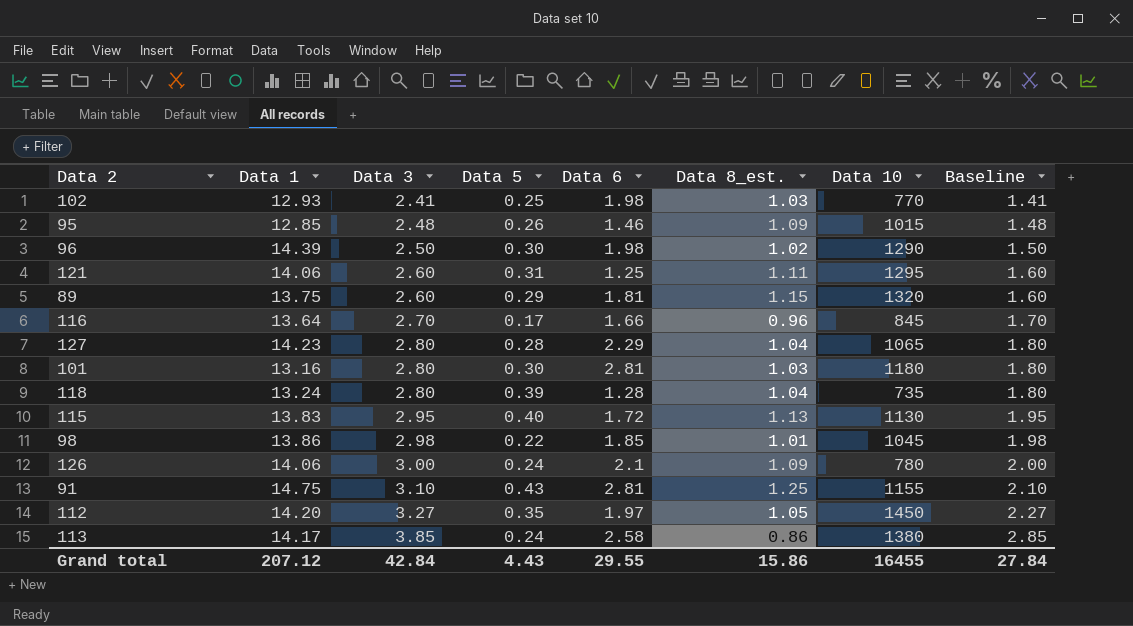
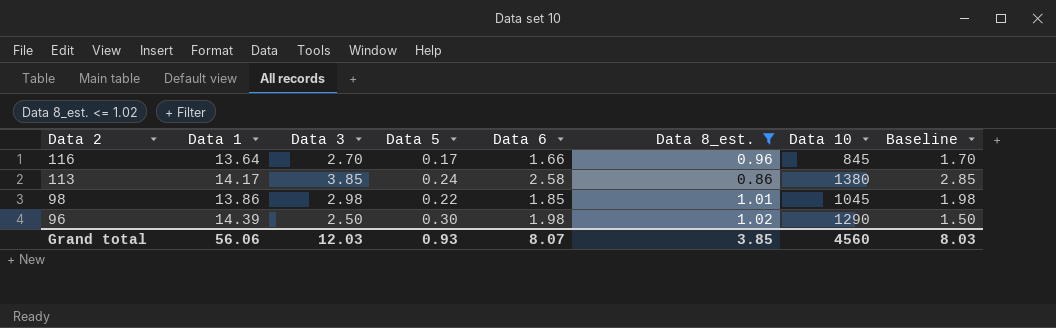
filter: none -> Data 8_est. <= 1.02
row order: Data 3 ascending -> Data 2 descending
Grand total | Data 1: 207.12 -> 56.06
Grand total | Data 3: 42.84 -> 12.03
Grand total | Data 5: 4.43 -> 0.93
Grand total | Data 6: 29.55 -> 8.07
Grand total | Data 8_est.: 15.86 -> 3.85
Grand total | Data 10: 16455 -> 4560
Grand total | Baseline: 27.84 -> 8.03

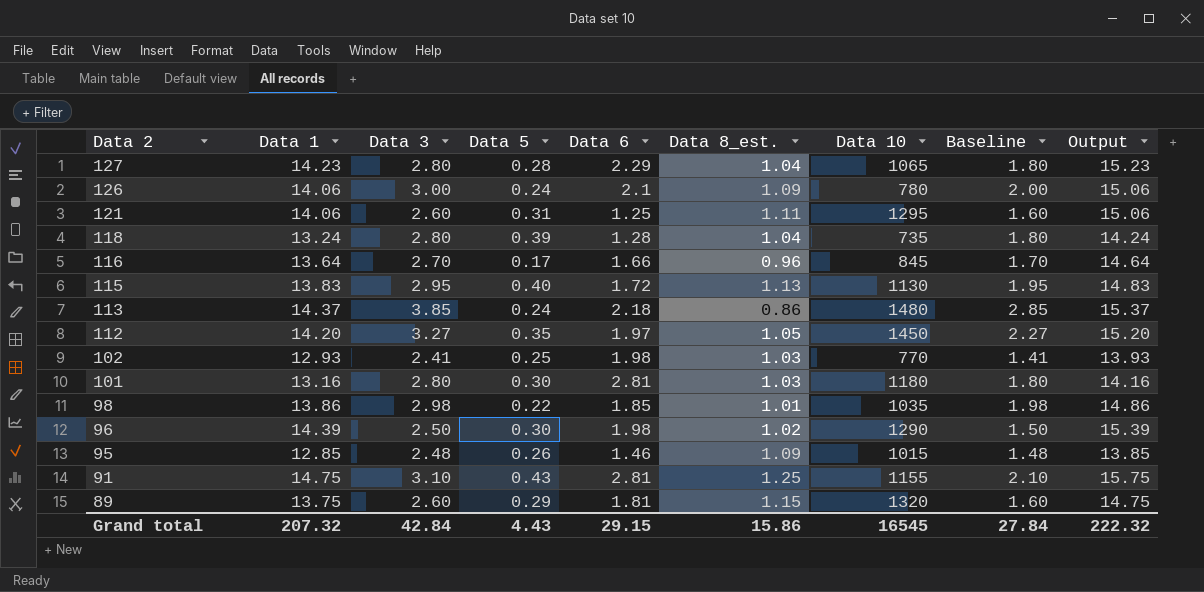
filter: Data 8_est. <= 1.02 -> none
column Output | formula: none -> [Data 1] + 1
113 | Data 1: 14.17 -> 14.37
113 | Data 6: 2.58 -> 2.18
113 | Data 10: 1380 -> 1480
98 | Data 10: 1045 -> 1035
Grand total | Data 1: 56.06 -> 207.32
Grand total | Data 3: 12.03 -> 42.84
Grand total | Data 5: 0.93 -> 4.43
Grand total | Data 6: 8.07 -> 29.15
Grand total | Data 8_est.: 3.85 -> 15.86
Grand total | Data 10: 4560 -> 16545
Grand total | Baseline: 8.03 -> 27.84

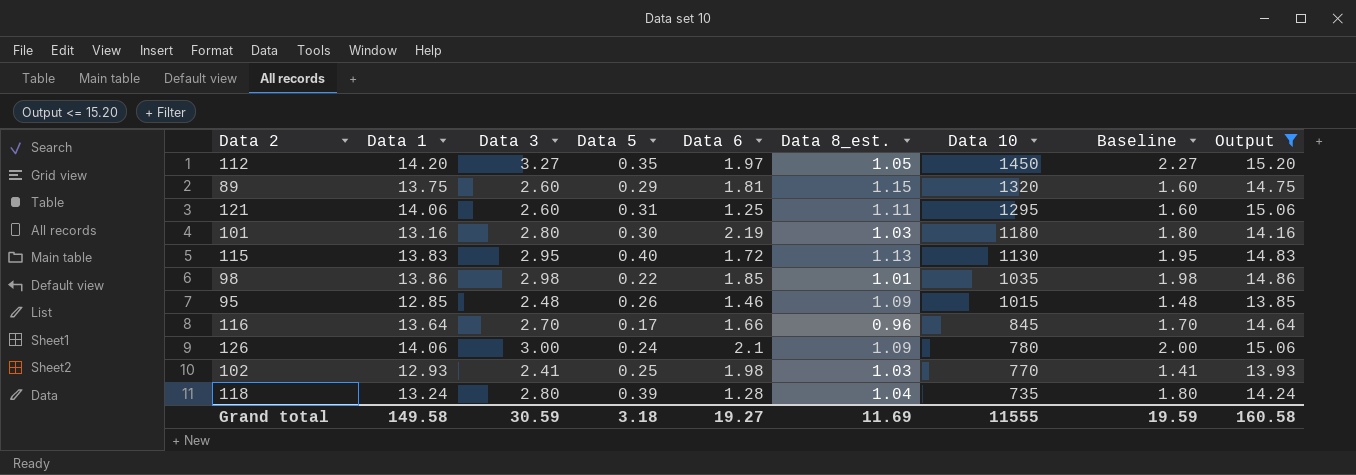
filter: none -> Output <= 15.20
row order: Data 2 descending -> Data 10 descending
101 | Data 6: 2.81 -> 2.19
Grand total | Data 1: 207.32 -> 149.58
Grand total | Data 3: 42.84 -> 30.59
Grand total | Data 5: 4.43 -> 3.18
Grand total | Data 6: 29.15 -> 19.27
Grand total | Data 8_est.: 15.86 -> 11.69
Grand total | Data 10: 16545 -> 11555
Grand total | Baseline: 27.84 -> 19.59
Grand total | Output: 222.32 -> 160.58

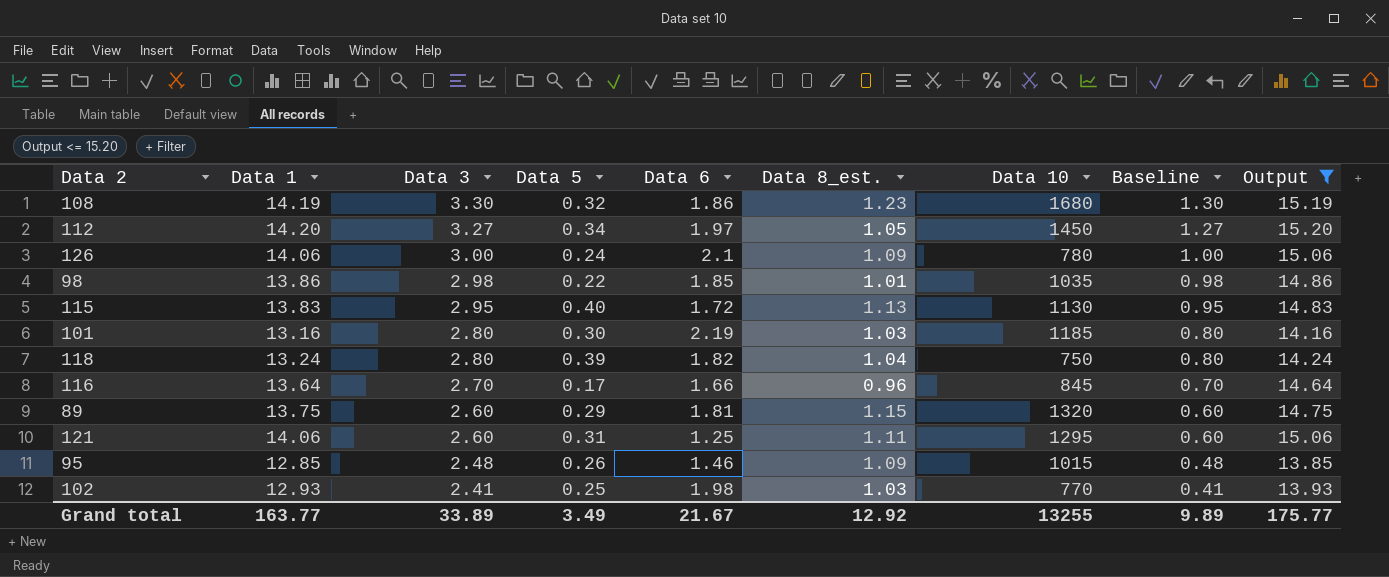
row order: Data 10 descending -> Data 3 descending
column Baseline | formula: [Data 3] - 1 -> [Data 3] - 2
row 108: none -> 14.19 | 3.30 | 0.32 | 1.86 | 1.23 | 1680 | 1.30 | 15.19
112 | Data 5: 0.35 -> 0.34
101 | Data 10: 1180 -> 1185
118 | Data 6: 1.28 -> 1.82
118 | Data 10: 735 -> 750
Grand total | Data 1: 149.58 -> 163.77
Grand total | Data 3: 30.59 -> 33.89
Grand total | Data 5: 3.18 -> 3.49
Grand total | Data 6: 19.27 -> 21.67
Grand total | Data 8_est.: 11.69 -> 12.92
Grand total | Data 10: 11555 -> 13255
Grand total | Baseline: 19.59 -> 9.89
Grand total | Output: 160.58 -> 175.77

